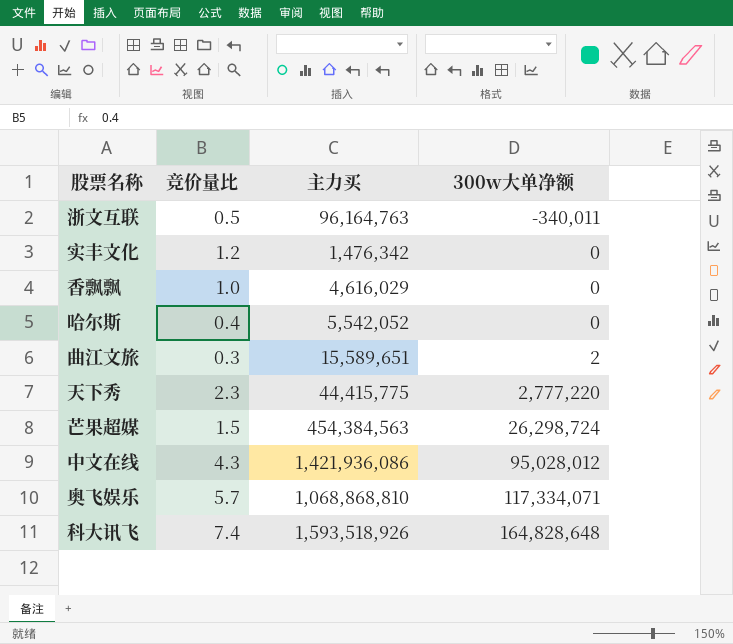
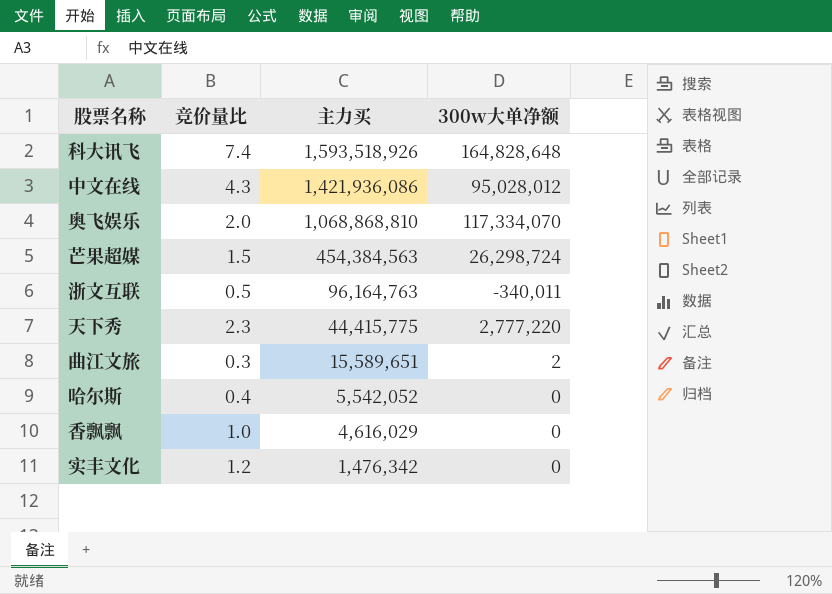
row order: 300w大单净额 ascending -> 主力买 descending
奥飞娱乐 | 竞价量比: 5.7 -> 2.0
奥飞娱乐 | 300w大单净额: 117,334,071 -> 117,334,070

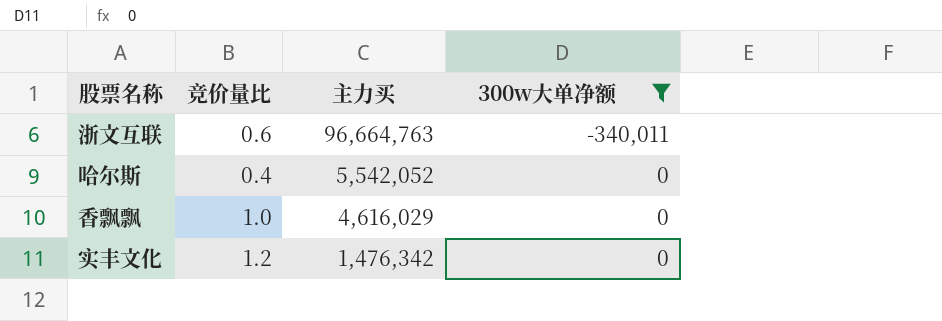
filter: none -> 300w大单净额 <= 0
浙文互联 | 竞价量比: 0.5 -> 0.6
浙文互联 | 主力买: 96,164,763 -> 96,664,763

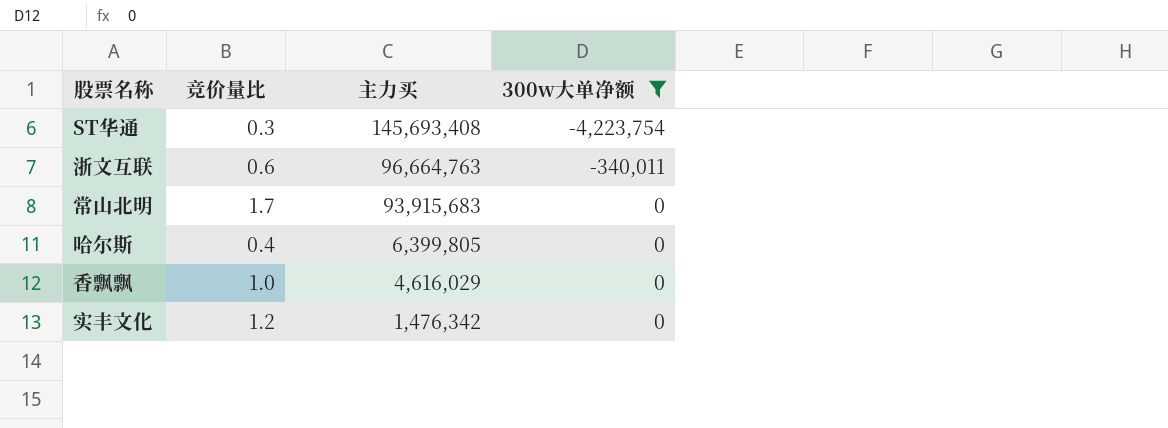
row ST华通: none -> 0.3 | 145,693,408 | -4,223,754
row 常山北明: none -> 1.7 | 93,915,683 | 0
哈尔斯 | 主力买: 5,542,052 -> 6,399,805

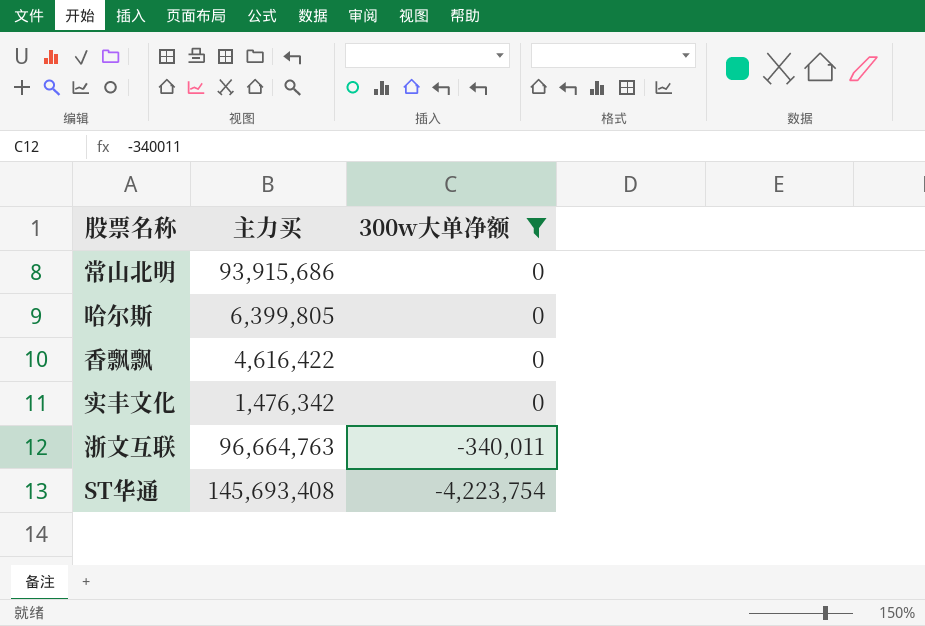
row order: 主力买 descending -> 300w大单净额 descending
column 竞价量比 | position: 2 -> none
常山北明 | 主力买: 93,915,683 -> 93,915,686
香飘飘 | 主力买: 4,616,029 -> 4,616,422

